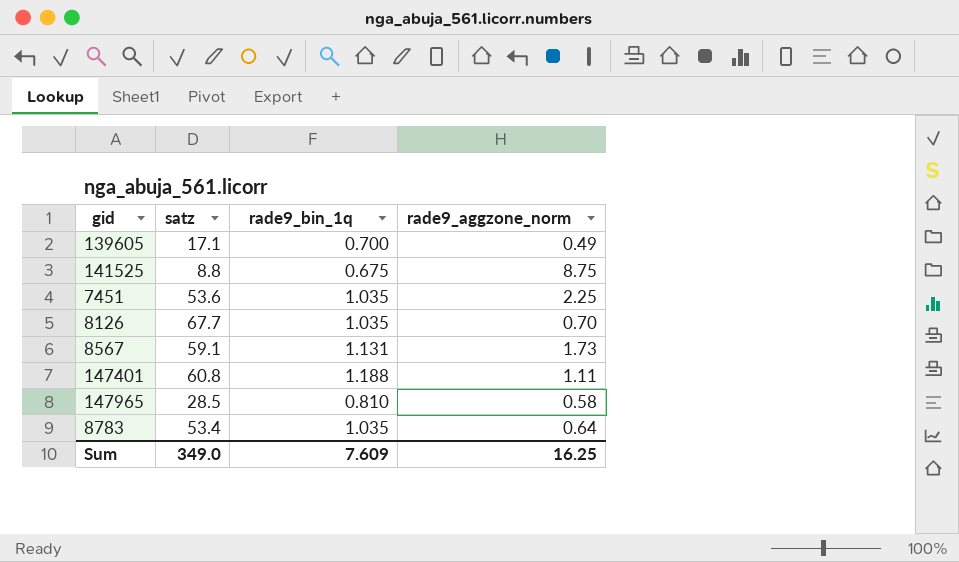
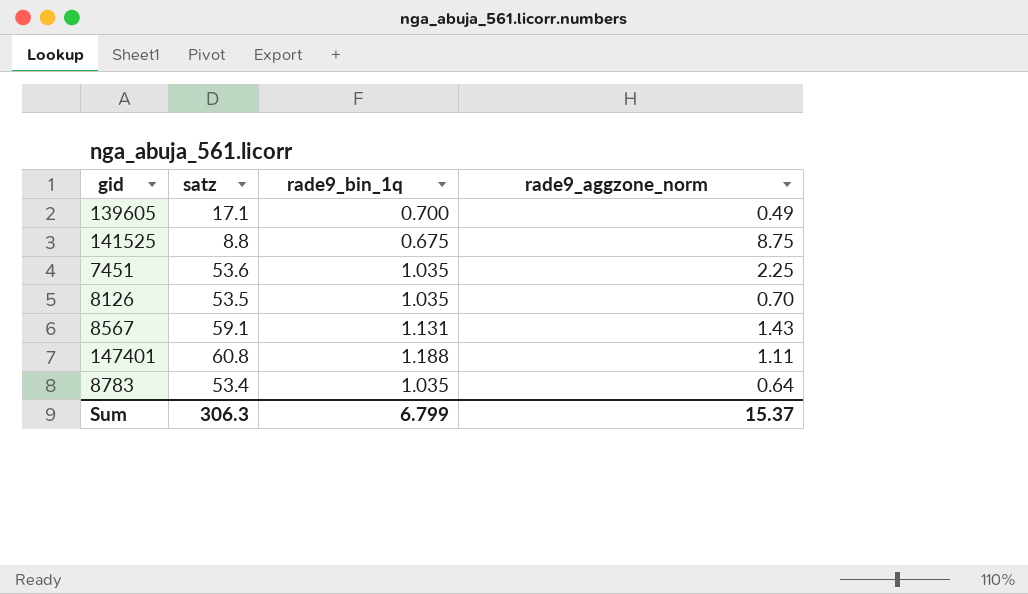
row 147965: 28.5 | 0.810 | 0.58 -> none
8126 | satz: 67.7 -> 53.5
8567 | rade9_aggzone_norm: 1.73 -> 1.43
Sum | satz: 349.0 -> 306.3
Sum | rade9_bin_1q: 7.609 -> 6.799
Sum | rade9_aggzone_norm: 16.25 -> 15.37

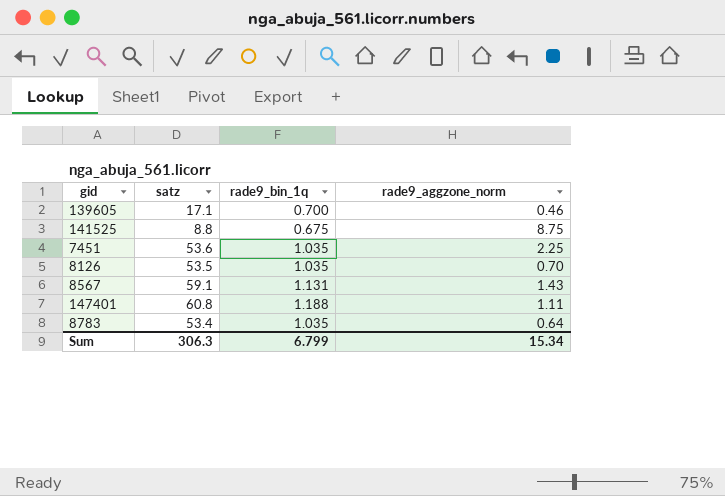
139605 | rade9_aggzone_norm: 0.49 -> 0.46
Sum | rade9_aggzone_norm: 15.37 -> 15.34

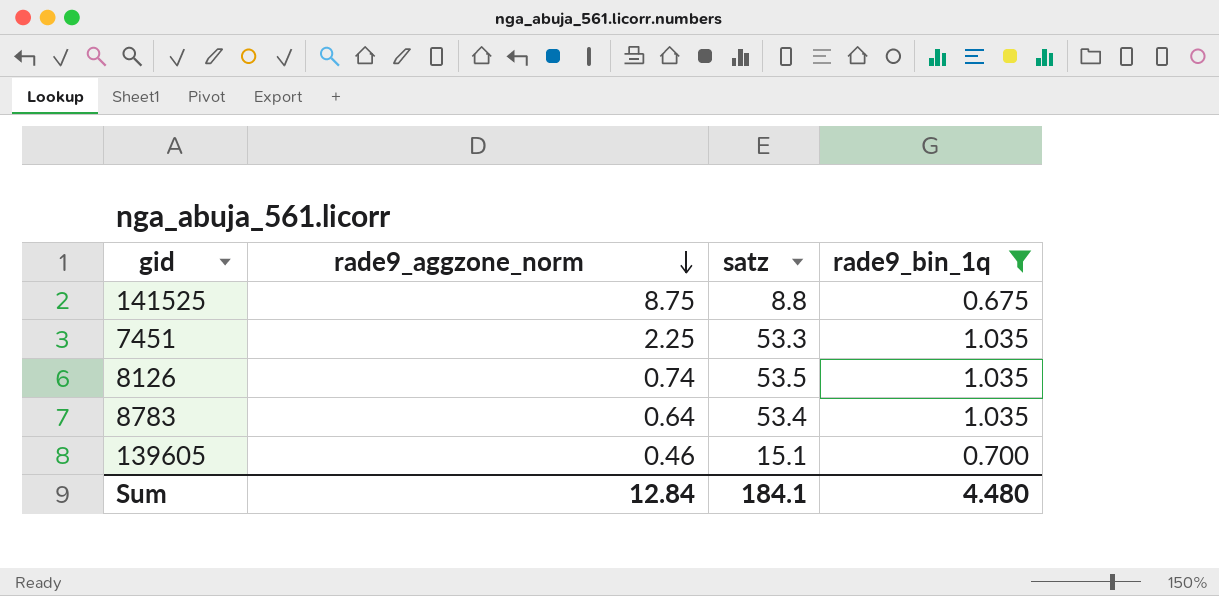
filter: none -> rade9_bin_1q <= 1.035
row order: none -> rade9_aggzone_norm descending
column rade9_aggzone_norm | position: 4 -> 2
7451 | satz: 53.6 -> 53.3
8126 | rade9_aggzone_norm: 0.70 -> 0.74
139605 | satz: 17.1 -> 15.1
Sum | rade9_aggzone_norm: 15.34 -> 12.84
Sum | satz: 306.3 -> 184.1
Sum | rade9_bin_1q: 6.799 -> 4.480

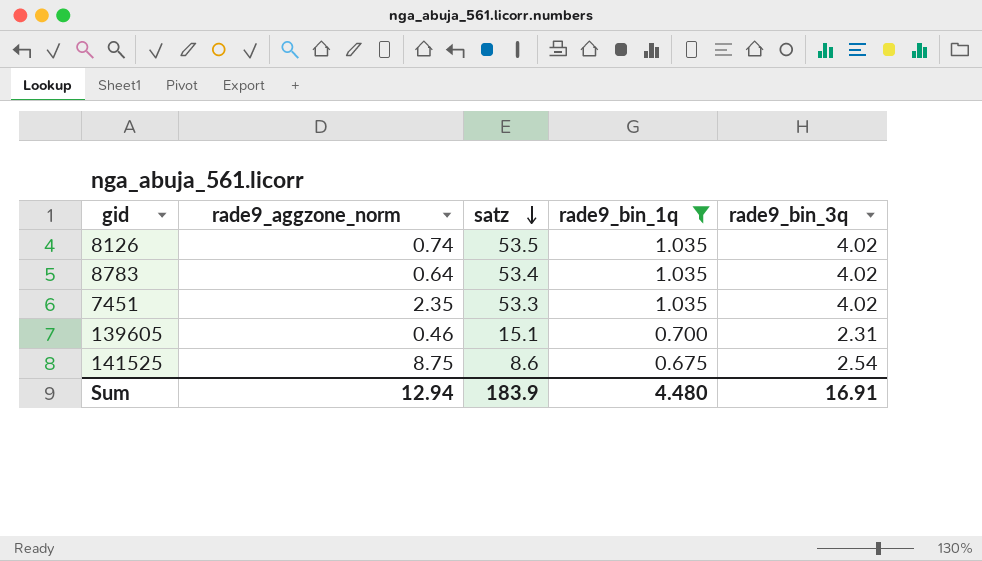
row order: rade9_aggzone_norm descending -> satz descending
column rade9_bin_3q | position: none -> 5
7451 | rade9_aggzone_norm: 2.25 -> 2.35
141525 | satz: 8.8 -> 8.6
Sum | rade9_aggzone_norm: 12.84 -> 12.94
Sum | satz: 184.1 -> 183.9

